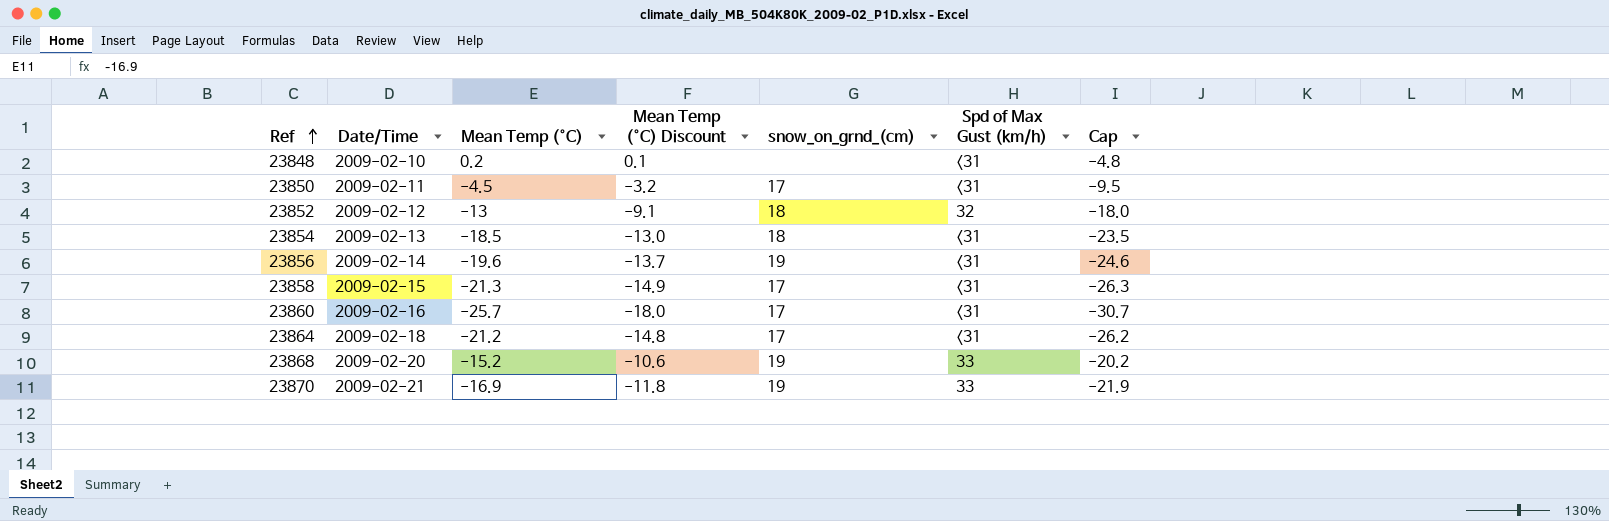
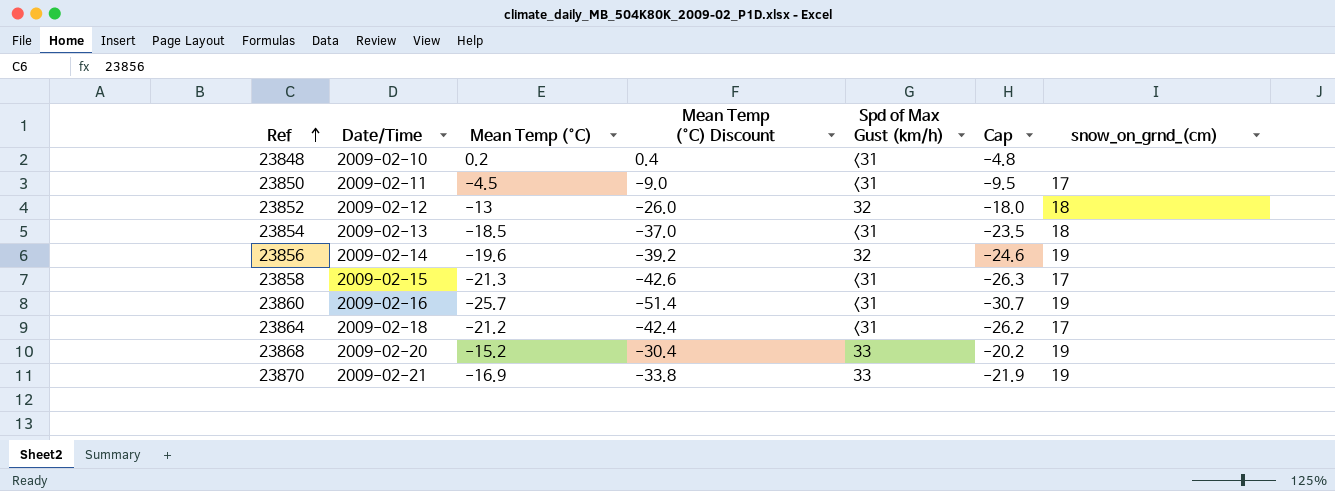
column Mean Temp (°C) Discount | formula: [Mean Temp (°C)] * 0.7 -> [Mean Temp (°C)] * 2
column snow_on_grnd_(cm) | position: 5 -> 7
23856 | Spd of Max Gust (km/h): <31 -> 32
23860 | snow_on_grnd_(cm): 17 -> 19

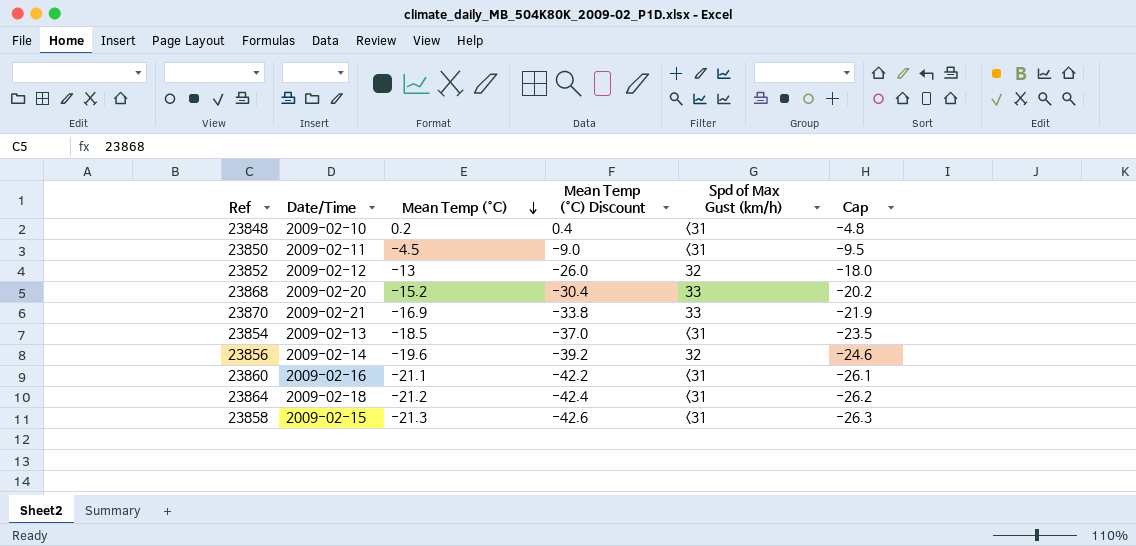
row order: Ref ascending -> Mean Temp (°C) descending
column snow_on_grnd_(cm) | position: 7 -> none
23860 | Mean Temp (°C): -25.7 -> -21.1
23860 | Mean Temp (°C) Discount: -51.4 -> -42.2
23860 | Cap: -30.7 -> -26.1

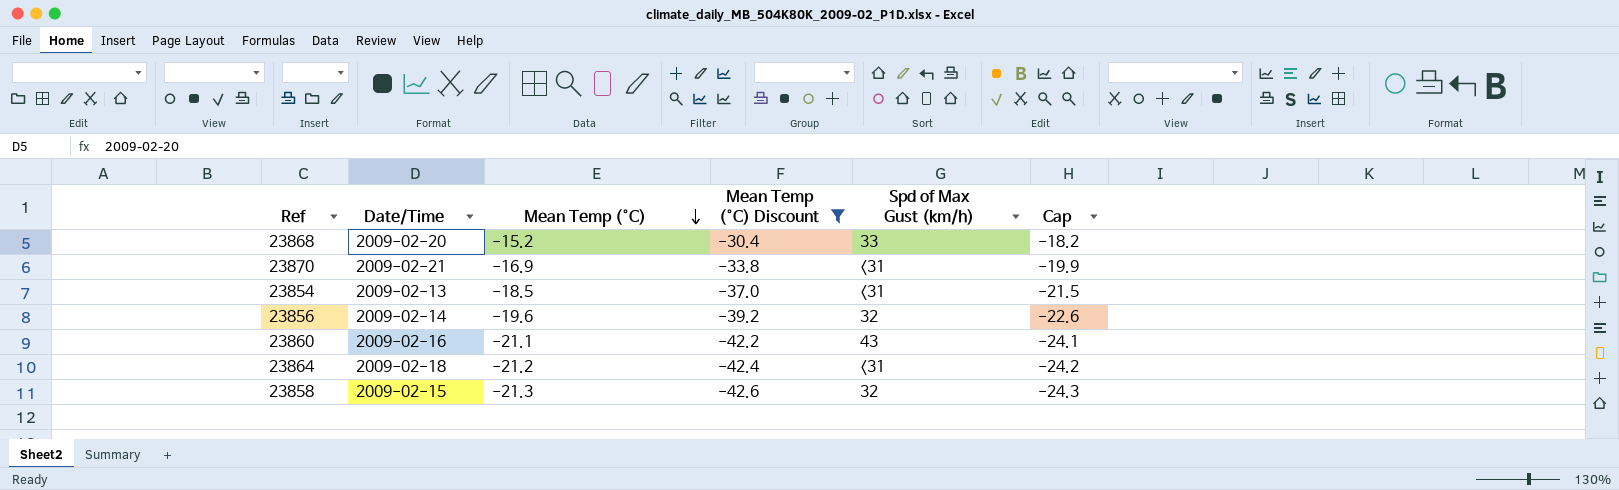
filter: none -> Mean Temp (°C) Discount <= -30.4
column Cap | formula: [Mean Temp (°C)] - 5 -> [Mean Temp (°C)] - 3
23870 | Spd of Max Gust (km/h): 33 -> <31
23860 | Spd of Max Gust (km/h): <31 -> 43
23858 | Spd of Max Gust (km/h): <31 -> 32

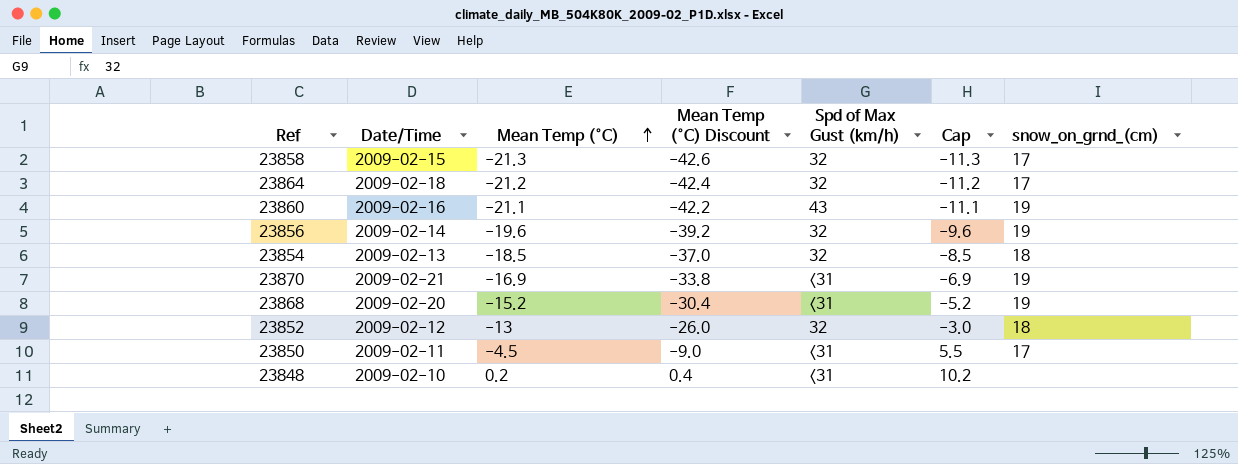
filter: Mean Temp (°C) Discount <= -30.4 -> none
row order: Mean Temp (°C) descending -> Mean Temp (°C) ascending
column Cap | formula: [Mean Temp (°C)] - 3 -> [Mean Temp (°C)] + 10
column snow_on_grnd_(cm) | position: none -> 7
23864 | Spd of Max Gust (km/h): <31 -> 32
23854 | Spd of Max Gust (km/h): <31 -> 32
23868 | Spd of Max Gust (km/h): 33 -> <31

